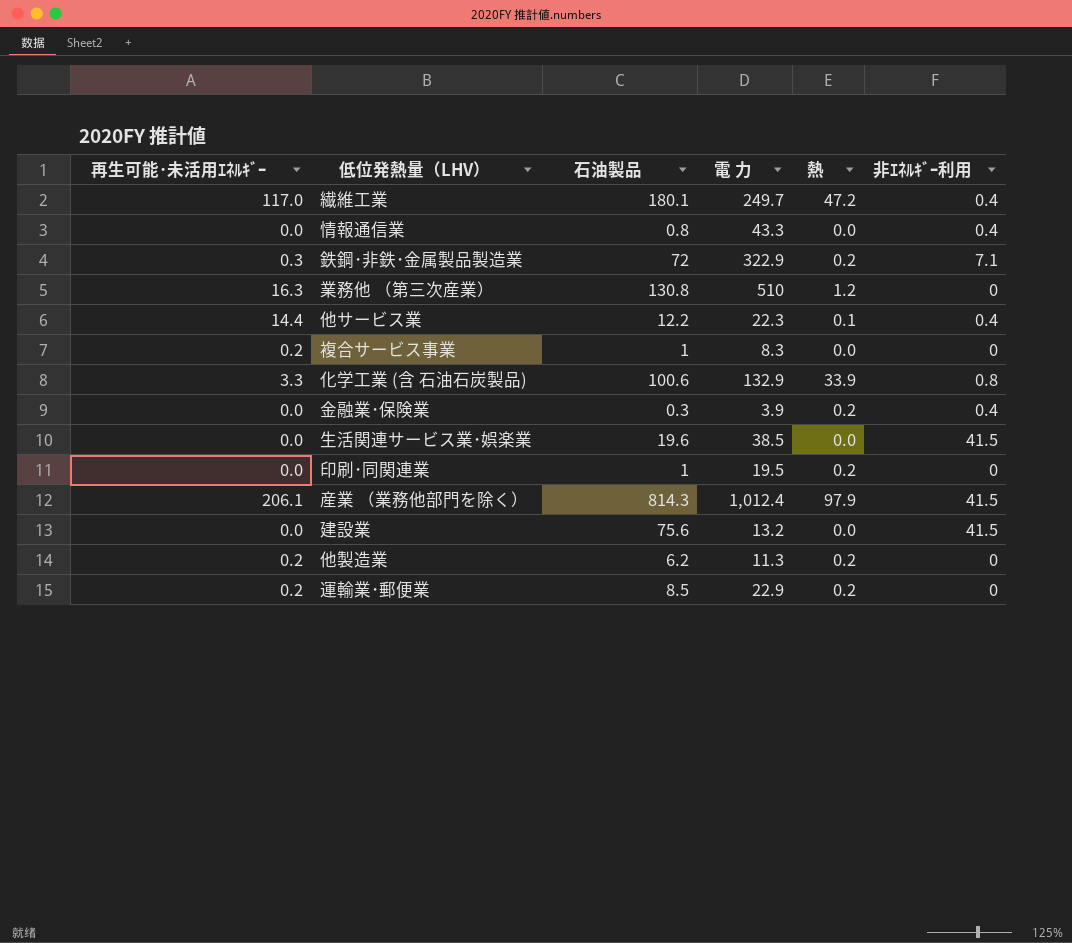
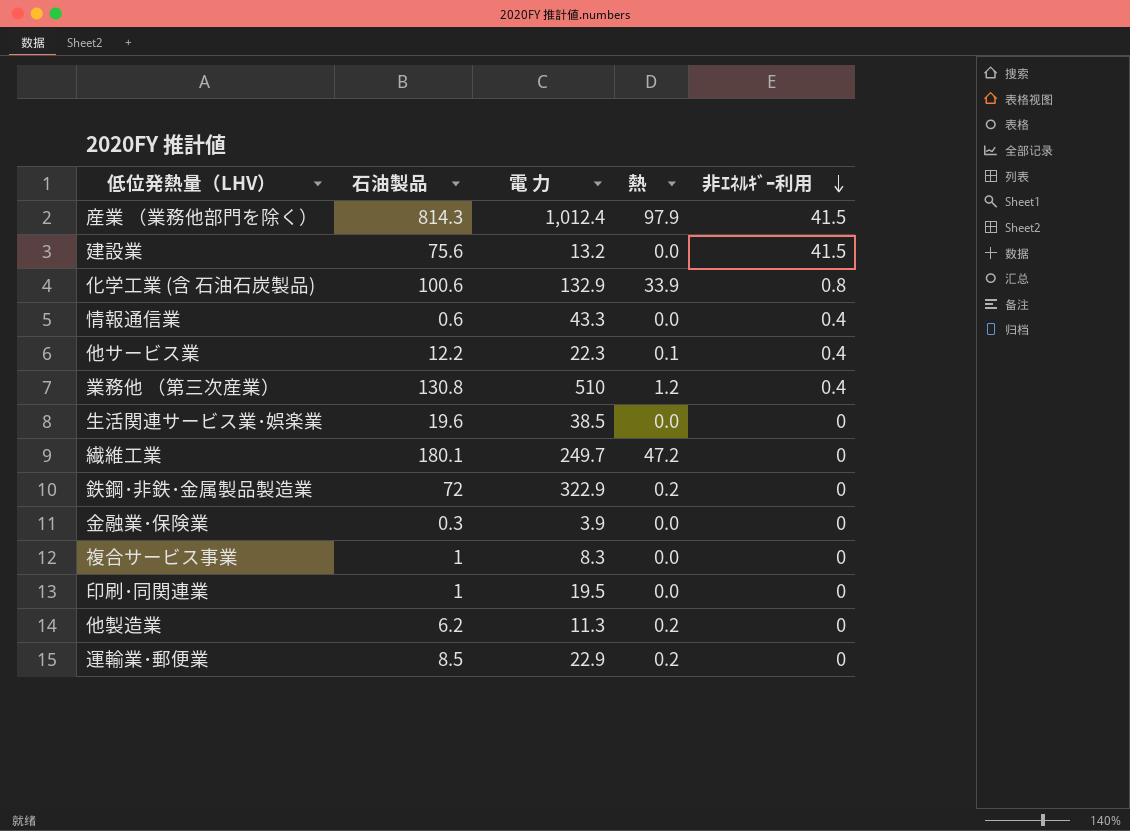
row order: none -> 非ｴﾈﾙｷﾞｰ利用 descending
column 再生可能･未活用ｴﾈﾙｷﾞｰ | position: 1 -> none
情報通信業 | 石油製品: 0.8 -> 0.6
業務他 （第三次産業） | 非ｴﾈﾙｷﾞｰ利用: 0 -> 0.4
生活関連サービス業･娯楽業 | 非ｴﾈﾙｷﾞｰ利用: 41.5 -> 0
繊維工業 | 非ｴﾈﾙｷﾞｰ利用: 0.4 -> 0
鉄鋼･非鉄･金属製品製造業 | 非ｴﾈﾙｷﾞｰ利用: 7.1 -> 0
金融業･保険業 | 熱: 0.2 -> 0.0
金融業･保険業 | 非ｴﾈﾙｷﾞｰ利用: 0.4 -> 0
印刷･同関連業 | 熱: 0.2 -> 0.0

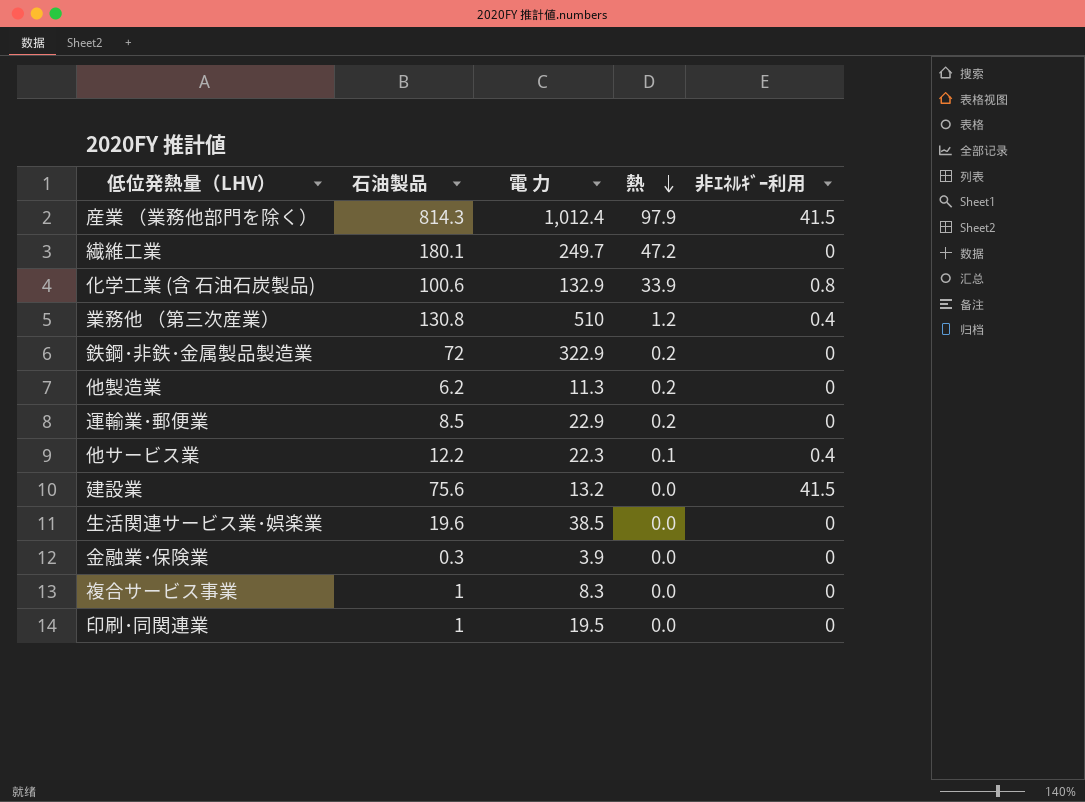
row order: 非ｴﾈﾙｷﾞｰ利用 descending -> 熱 descending
row 情報通信業: 0.6 | 43.3 | 0.0 | 0.4 -> none

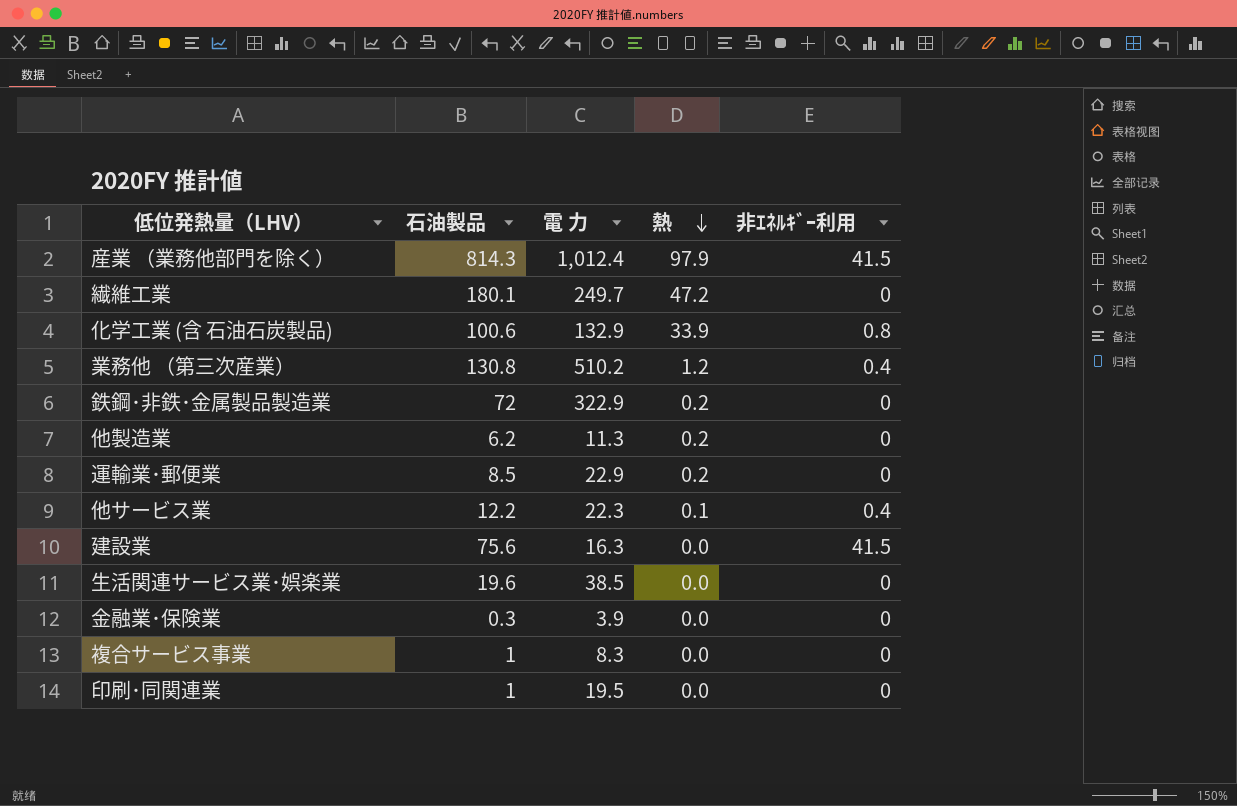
業務他 （第三次産業） | 電 力: 510 -> 510.2
建設業 | 電 力: 13.2 -> 16.3

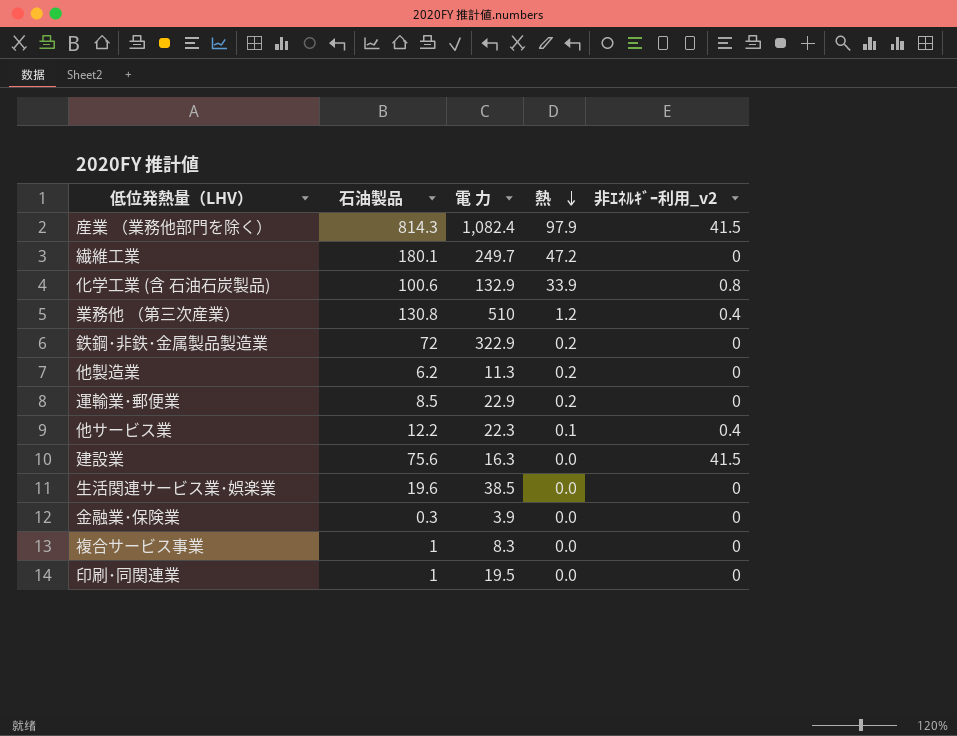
column name: 非ｴﾈﾙｷﾞｰ利用 -> 非ｴﾈﾙｷﾞｰ利用_v2
産業 （業務他部門を除く） | 電 力: 1,012.4 -> 1,082.4
業務他 （第三次産業） | 電 力: 510.2 -> 510

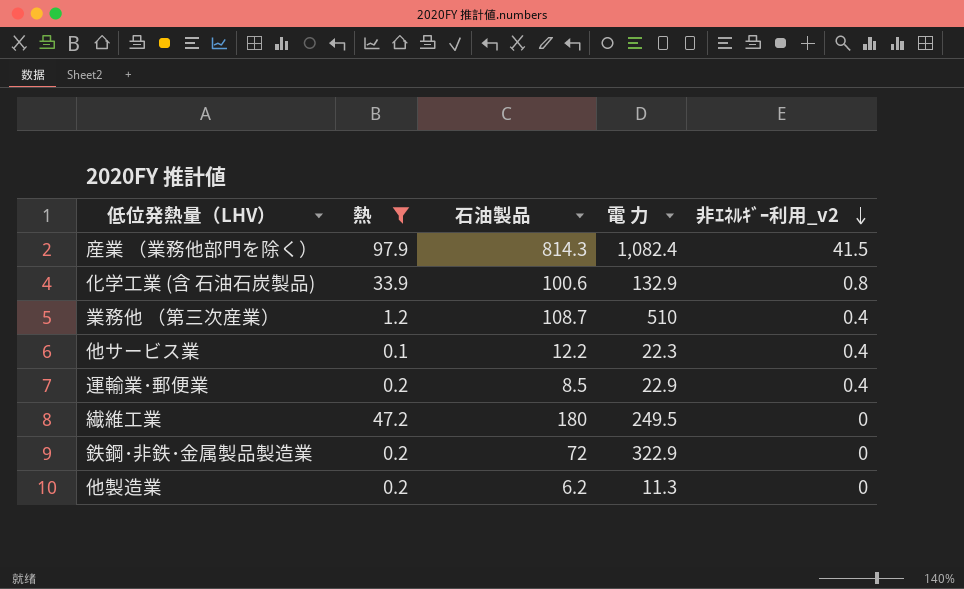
filter: none -> 熱 != 0.0
row order: 熱 descending -> 非ｴﾈﾙｷﾞｰ利用_v2 descending
column 熱 | position: 4 -> 2
業務他 （第三次産業） | 石油製品: 130.8 -> 108.7
運輸業･郵便業 | 非ｴﾈﾙｷﾞｰ利用_v2: 0 -> 0.4
繊維工業 | 石油製品: 180.1 -> 180
繊維工業 | 電 力: 249.7 -> 249.5

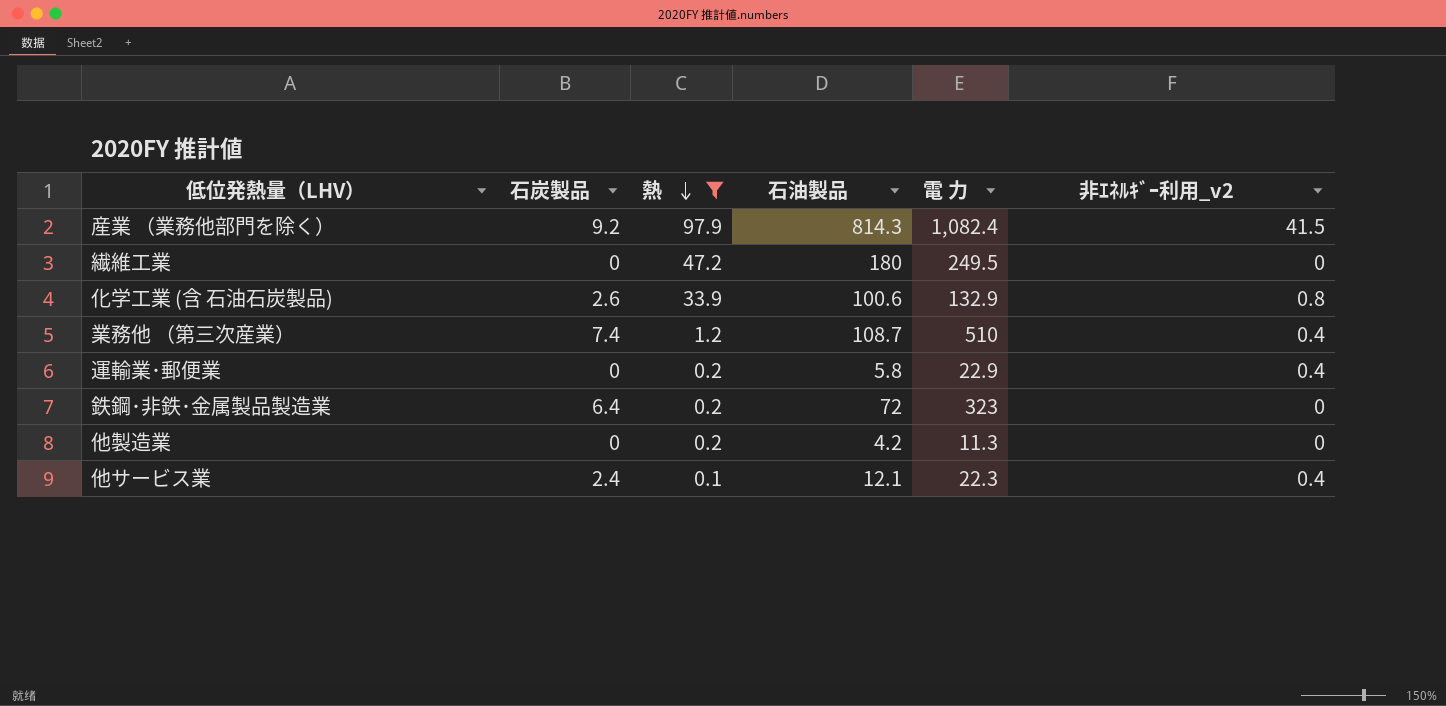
row order: 非ｴﾈﾙｷﾞｰ利用_v2 descending -> 熱 descending
column 石炭製品 | position: none -> 2
運輸業･郵便業 | 石油製品: 8.5 -> 5.8
鉄鋼･非鉄･金属製品製造業 | 電 力: 322.9 -> 323
他製造業 | 石油製品: 6.2 -> 4.2
他サービス業 | 石油製品: 12.2 -> 12.1

